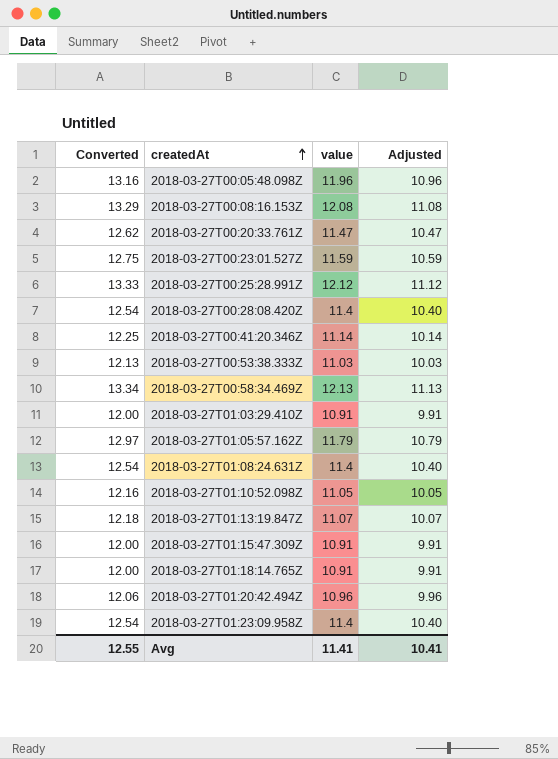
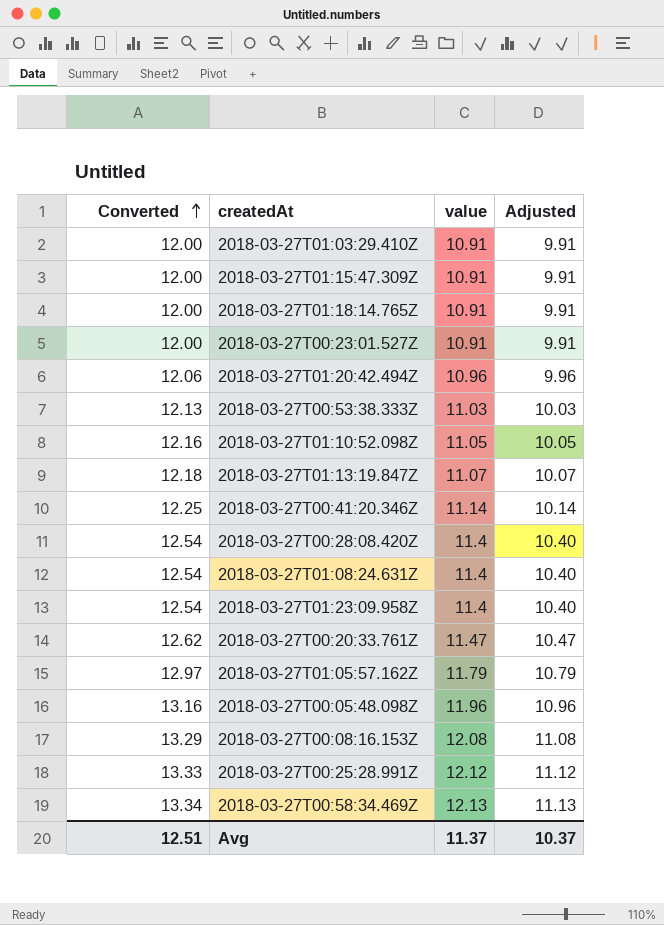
row order: createdAt ascending -> Converted ascending
2018-03-27T00:23:01.527Z | Converted: 12.75 -> 12.00
2018-03-27T00:23:01.527Z | value: 11.59 -> 10.91
2018-03-27T00:23:01.527Z | Adjusted: 10.59 -> 9.91
Avg | Converted: 12.55 -> 12.51
Avg | value: 11.41 -> 11.37
Avg | Adjusted: 10.41 -> 10.37

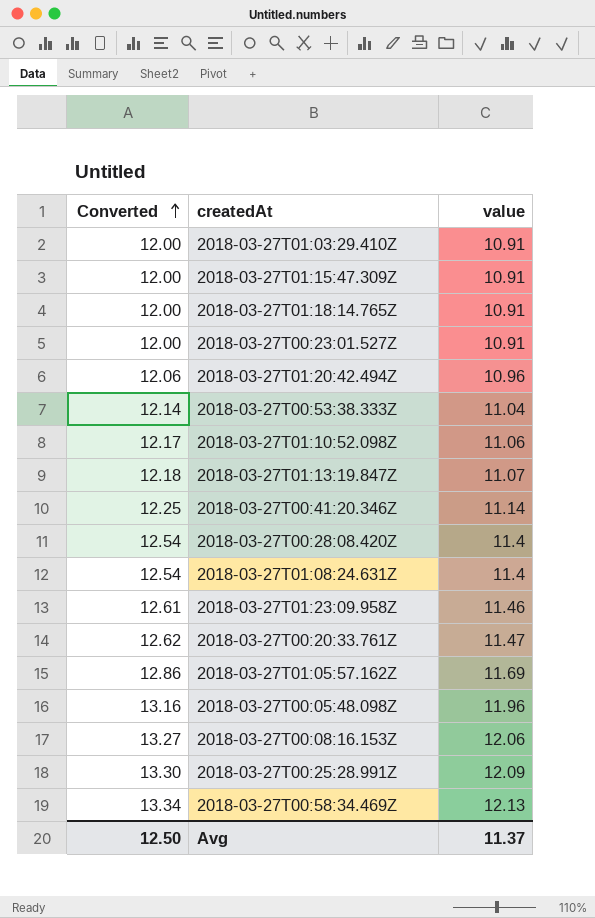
column Adjusted | formula: [value] - 1 -> none
2018-03-27T00:53:38.333Z | Converted: 12.13 -> 12.14
2018-03-27T00:53:38.333Z | value: 11.03 -> 11.04
2018-03-27T01:10:52.098Z | Converted: 12.16 -> 12.17
2018-03-27T01:10:52.098Z | value: 11.05 -> 11.06
2018-03-27T01:23:09.958Z | Converted: 12.54 -> 12.61
2018-03-27T01:23:09.958Z | value: 11.4 -> 11.46
2018-03-27T01:05:57.162Z | Converted: 12.97 -> 12.86
2018-03-27T01:05:57.162Z | value: 11.79 -> 11.69
2018-03-27T00:08:16.153Z | Converted: 13.29 -> 13.27
2018-03-27T00:08:16.153Z | value: 12.08 -> 12.06
2018-03-27T00:25:28.991Z | Converted: 13.33 -> 13.30
2018-03-27T00:25:28.991Z | value: 12.12 -> 12.09
Avg | Converted: 12.51 -> 12.50

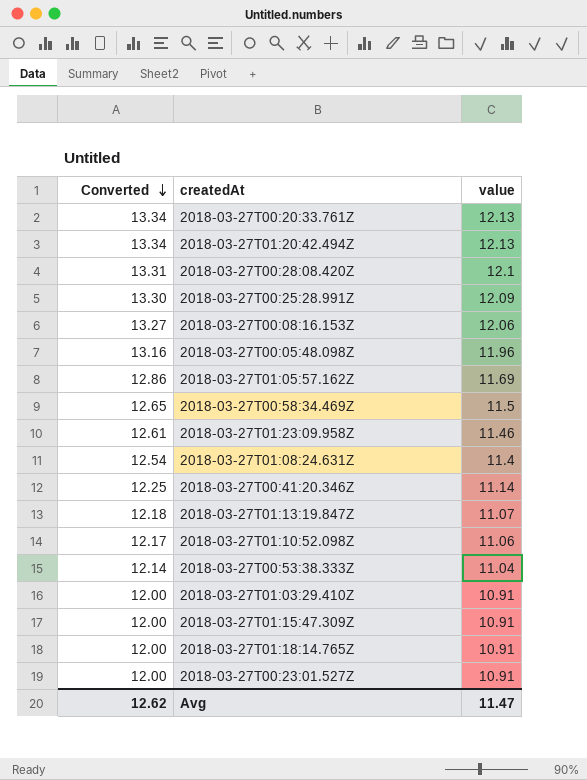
row order: Converted ascending -> Converted descending
2018-03-27T00:20:33.761Z | Converted: 12.62 -> 13.34
2018-03-27T00:20:33.761Z | value: 11.47 -> 12.13
2018-03-27T01:20:42.494Z | Converted: 12.06 -> 13.34
2018-03-27T01:20:42.494Z | value: 10.96 -> 12.13
2018-03-27T00:28:08.420Z | Converted: 12.54 -> 13.31
2018-03-27T00:28:08.420Z | value: 11.4 -> 12.1
2018-03-27T00:58:34.469Z | Converted: 13.34 -> 12.65
2018-03-27T00:58:34.469Z | value: 12.13 -> 11.5
Avg | Converted: 12.50 -> 12.62
Avg | value: 11.37 -> 11.47

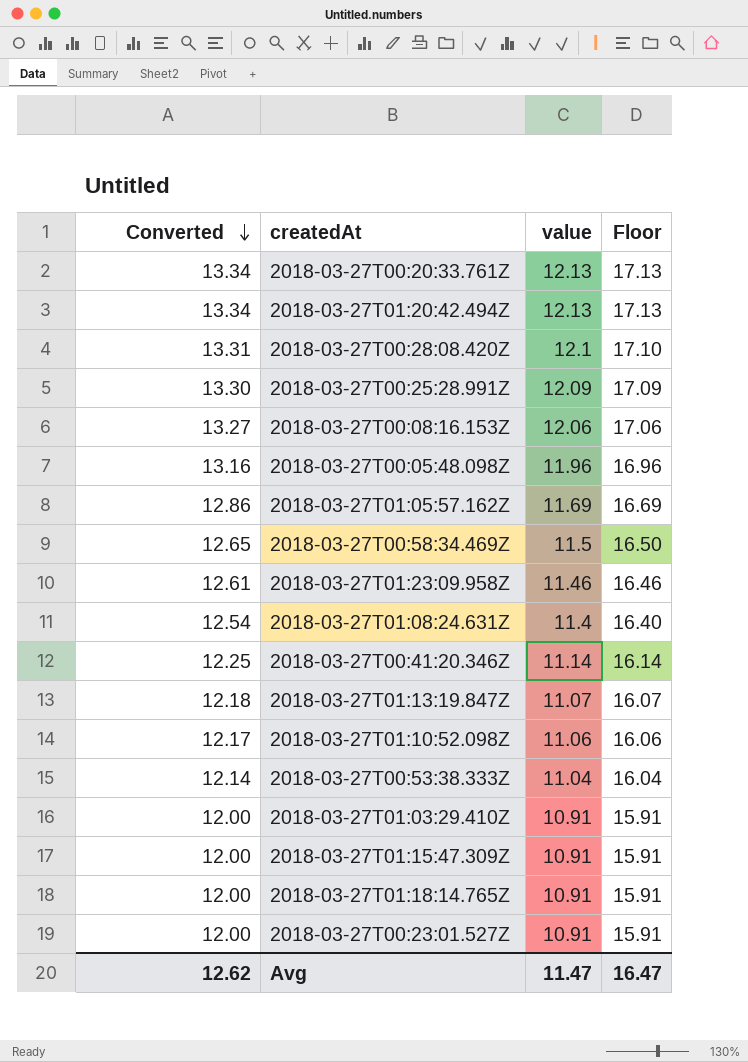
column Floor | formula: none -> [value] + 5

